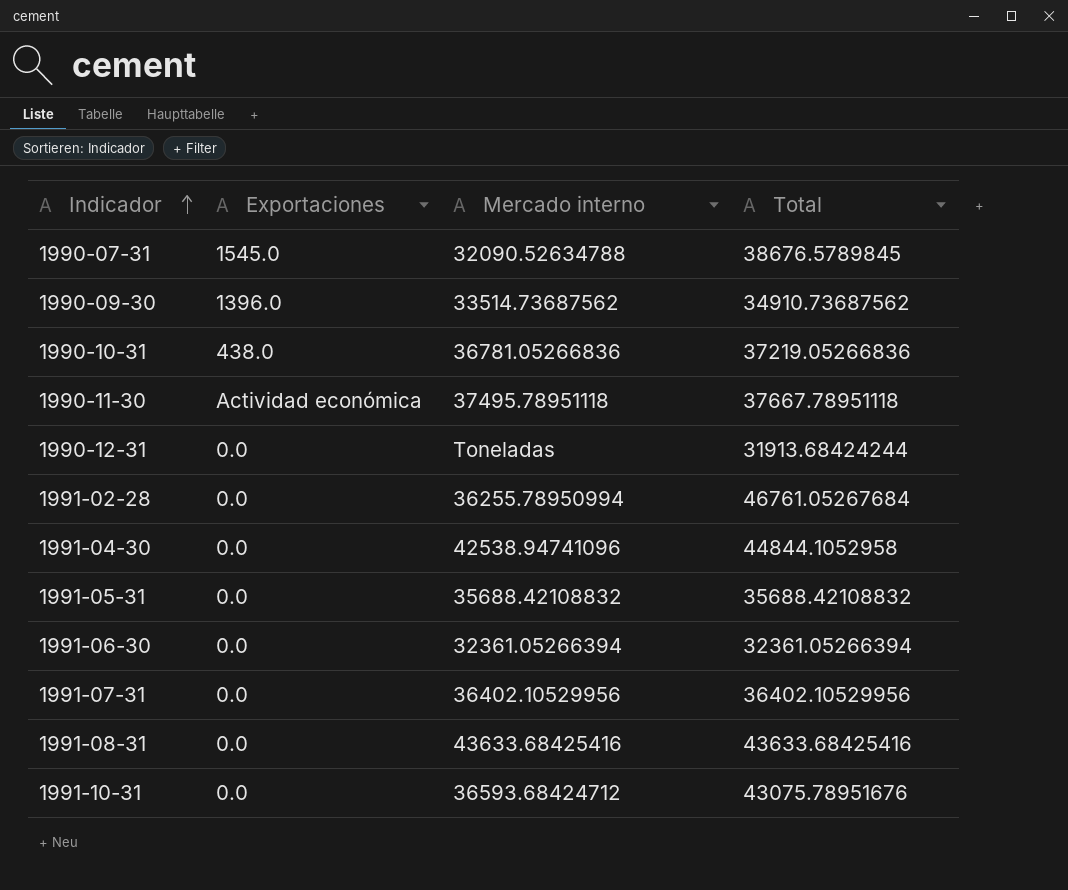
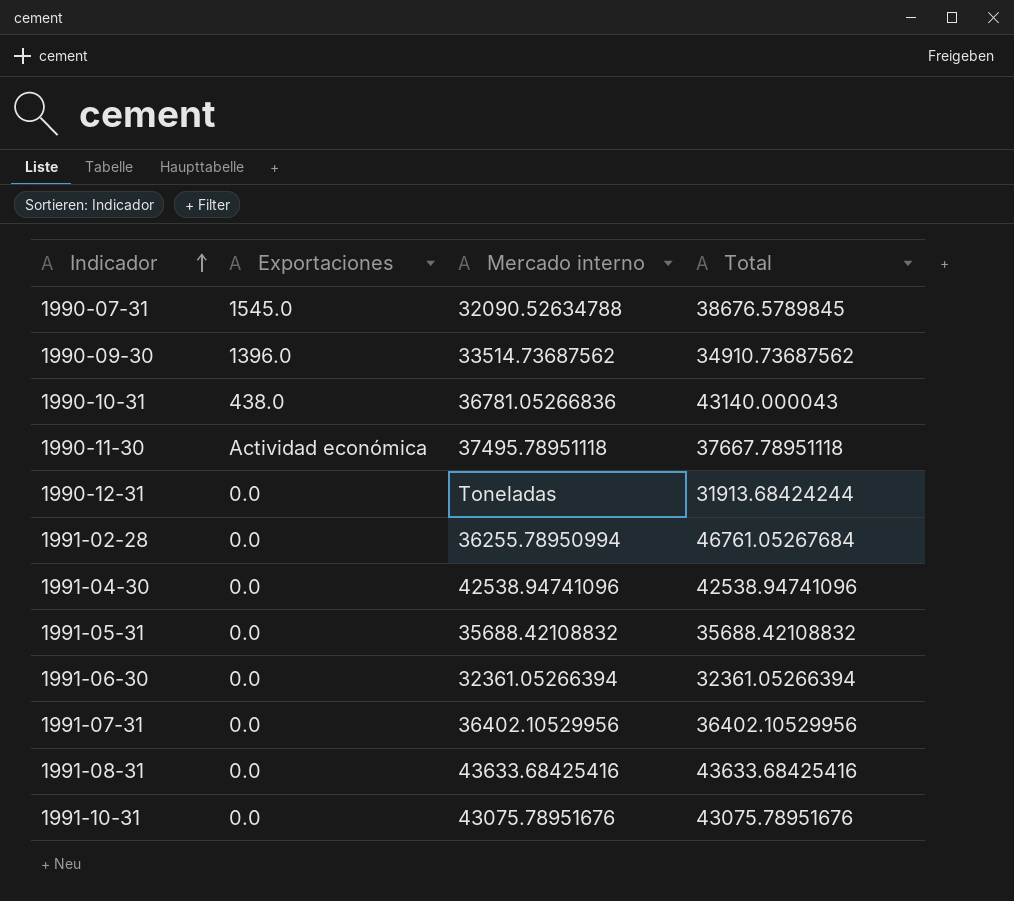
1990-10-31 | Total: 37219.05266836 -> 43140.000043
1991-04-30 | Total: 44844.1052958 -> 42538.94741096
1991-10-31 | Mercado interno: 36593.68424712 -> 43075.78951676

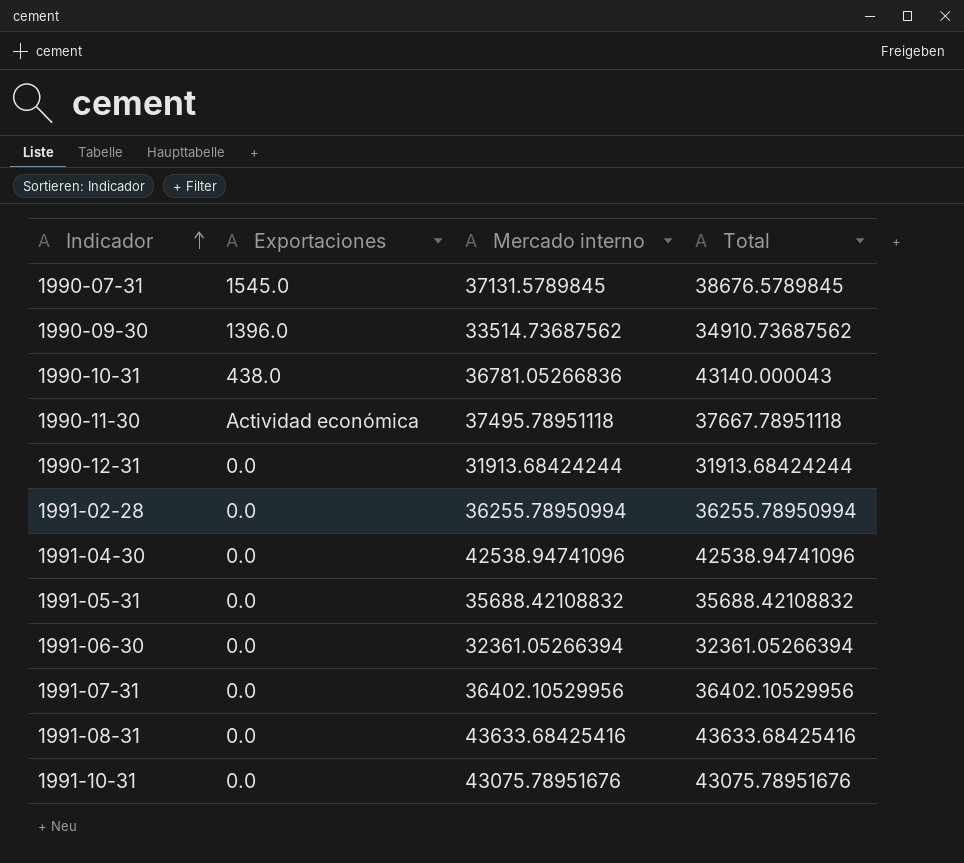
1990-07-31 | Mercado interno: 32090.52634788 -> 37131.5789845
1990-12-31 | Mercado interno: Toneladas -> 31913.68424244
1991-02-28 | Total: 46761.05267684 -> 36255.78950994

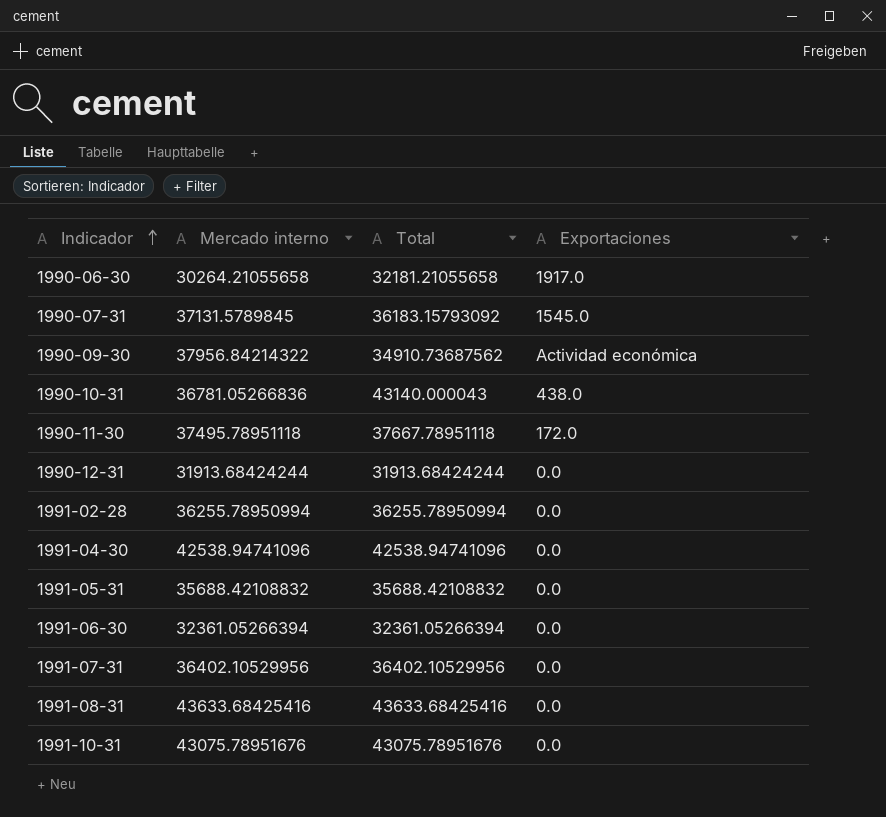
column Exportaciones | position: 2 -> 4
row 1990-06-30: none -> 30264.21055658 | 32181.21055658 | 1917.0
1990-07-31 | Total: 38676.5789845 -> 36183.15793092
1990-09-30 | Mercado interno: 33514.73687562 -> 37956.84214322
1990-09-30 | Exportaciones: 1396.0 -> Actividad económica
1990-11-30 | Exportaciones: Actividad económica -> 172.0

